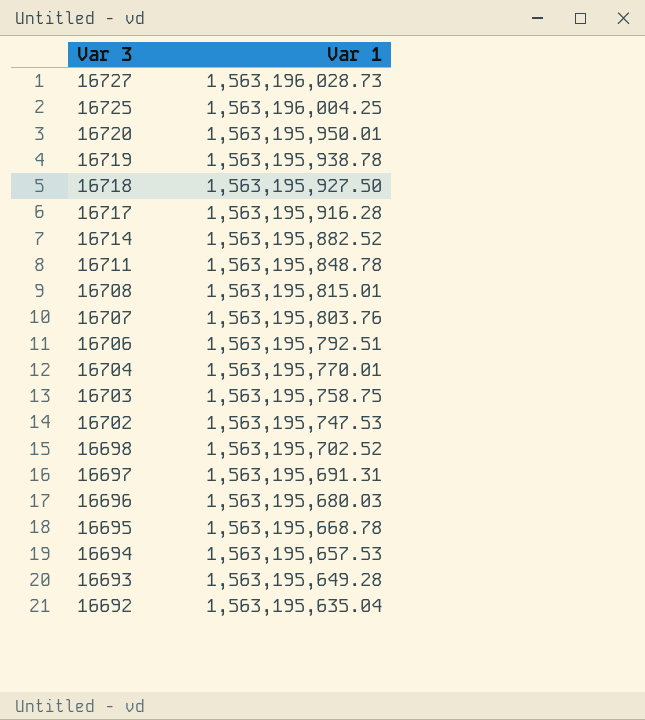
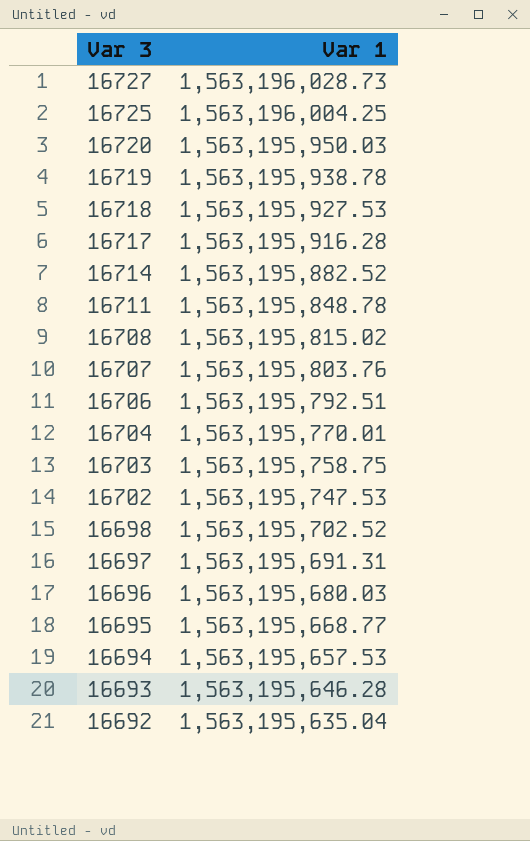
16720 | Var 1: 1,563,195,950.01 -> 1,563,195,950.03
16718 | Var 1: 1,563,195,927.50 -> 1,563,195,927.53
16708 | Var 1: 1,563,195,815.01 -> 1,563,195,815.02
16695 | Var 1: 1,563,195,668.78 -> 1,563,195,668.77
16693 | Var 1: 1,563,195,649.28 -> 1,563,195,646.28

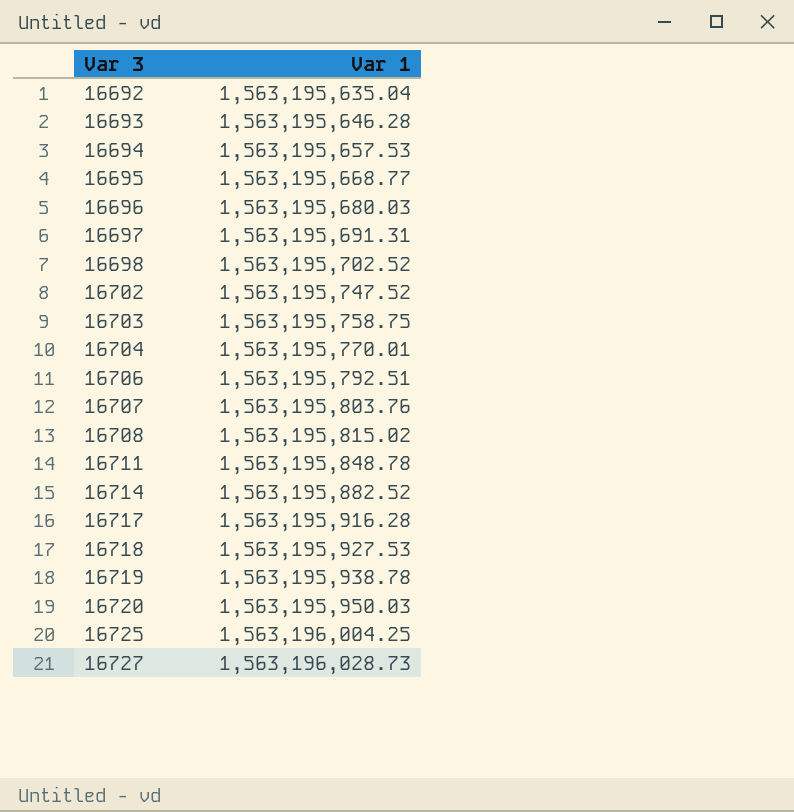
row order: Var 3 descending -> Var 3 ascending
16702 | Var 1: 1,563,195,747.53 -> 1,563,195,747.52

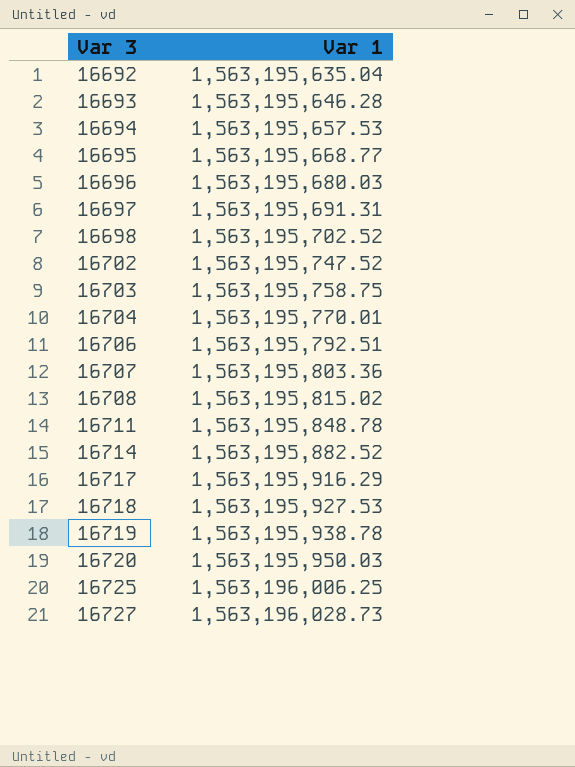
16707 | Var 1: 1,563,195,803.76 -> 1,563,195,803.36
16717 | Var 1: 1,563,195,916.28 -> 1,563,195,916.29
16725 | Var 1: 1,563,196,004.25 -> 1,563,196,006.25

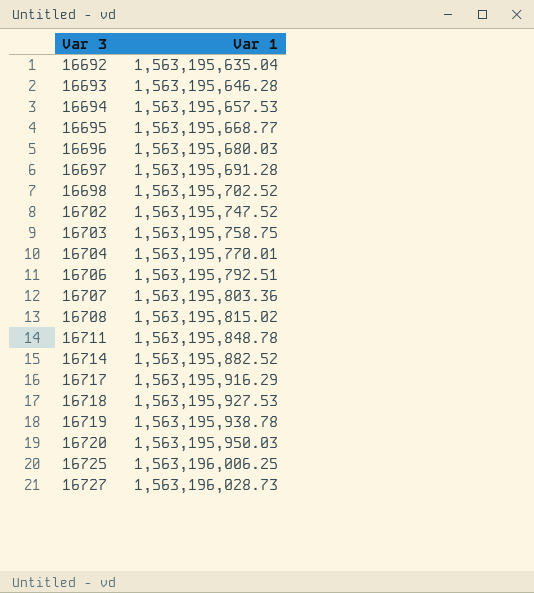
16697 | Var 1: 1,563,195,691.31 -> 1,563,195,691.28

